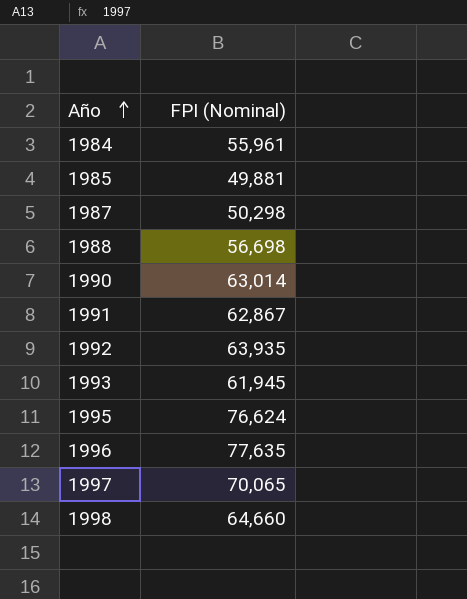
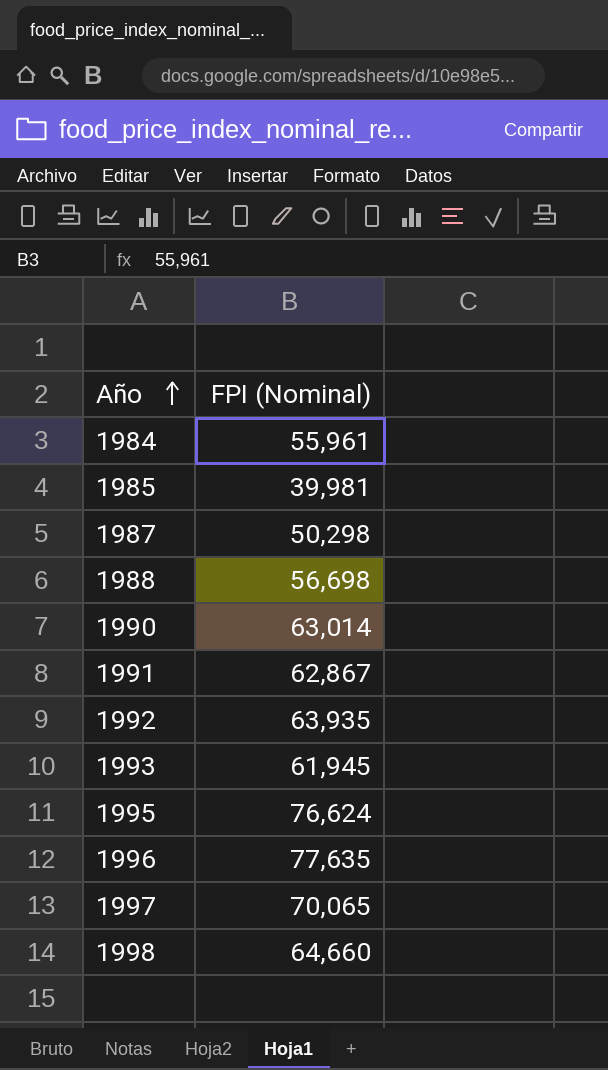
1985 | FPI (Nominal): 49,881 -> 39,981

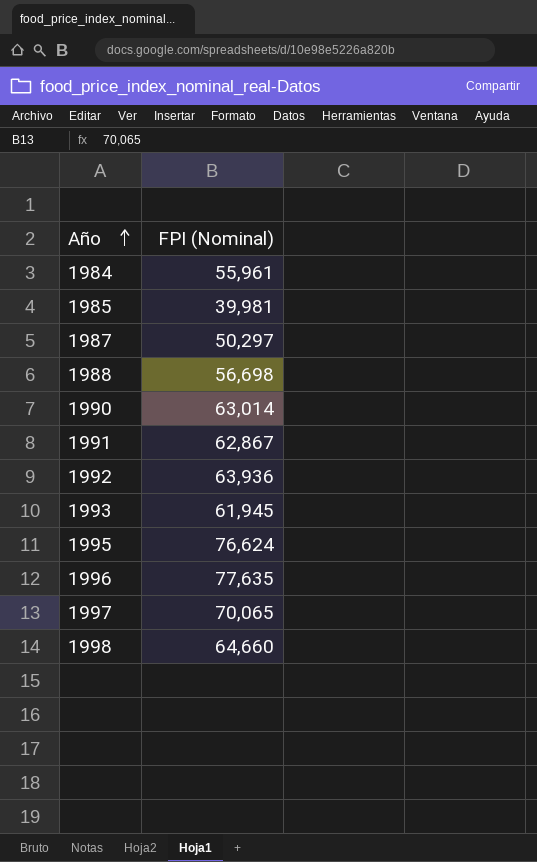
1987 | FPI (Nominal): 50,298 -> 50,297
1992 | FPI (Nominal): 63,935 -> 63,936

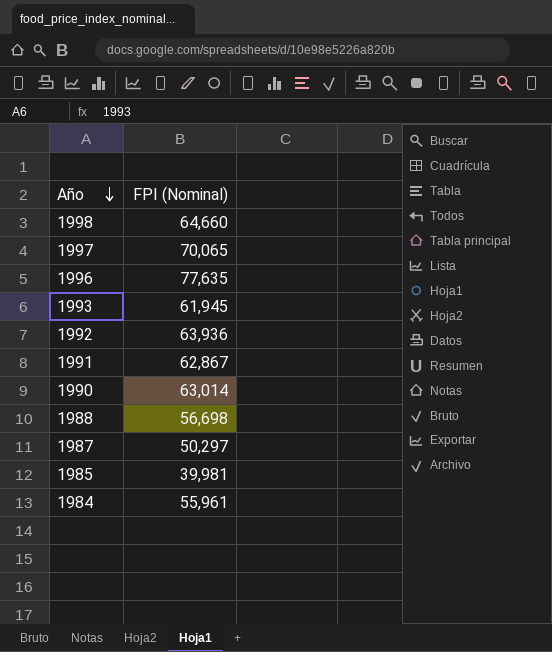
row order: Año ascending -> Año descending
row 1995: 76,624 -> none

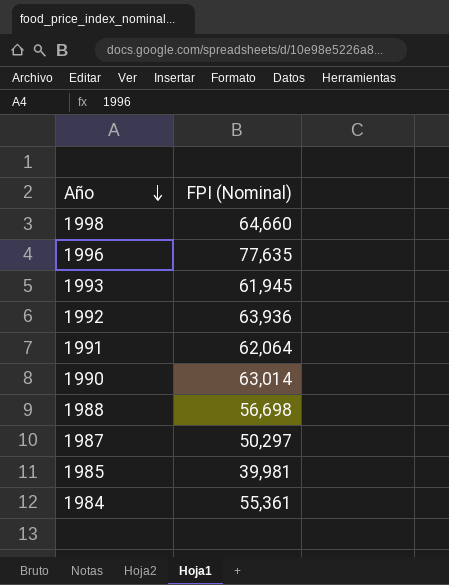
row 1997: 70,065 -> none
1991 | FPI (Nominal): 62,867 -> 62,064
1984 | FPI (Nominal): 55,961 -> 55,361

